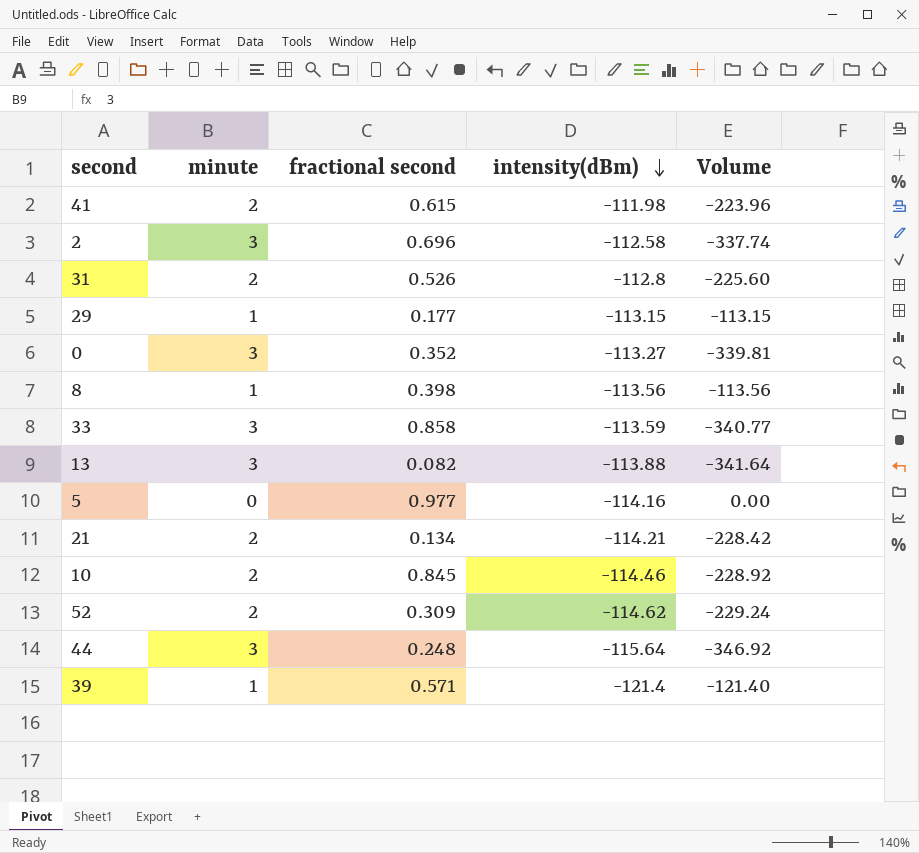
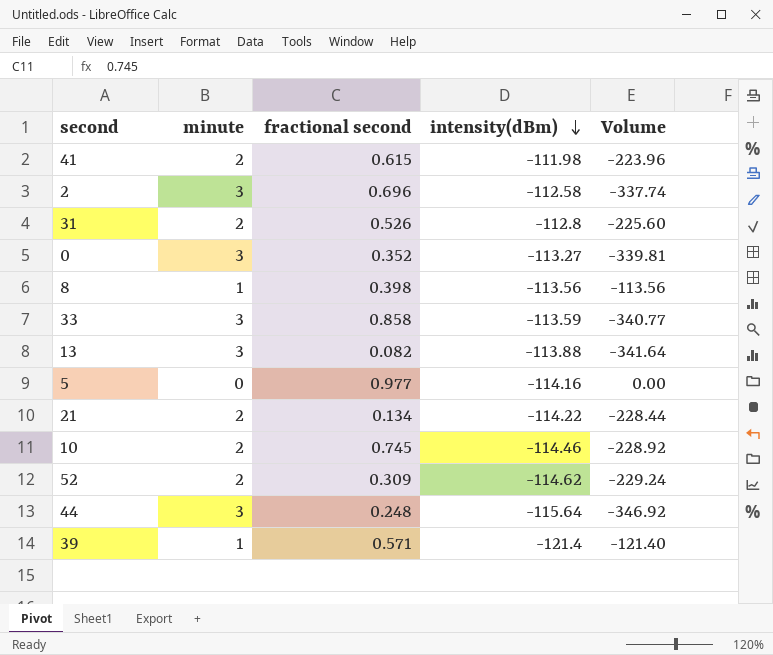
row 29: 1 | 0.177 | -113.15 | -113.15 -> none
21 | intensity(dBm): -114.21 -> -114.22
21 | Volume: -228.42 -> -228.44
10 | fractional second: 0.845 -> 0.745

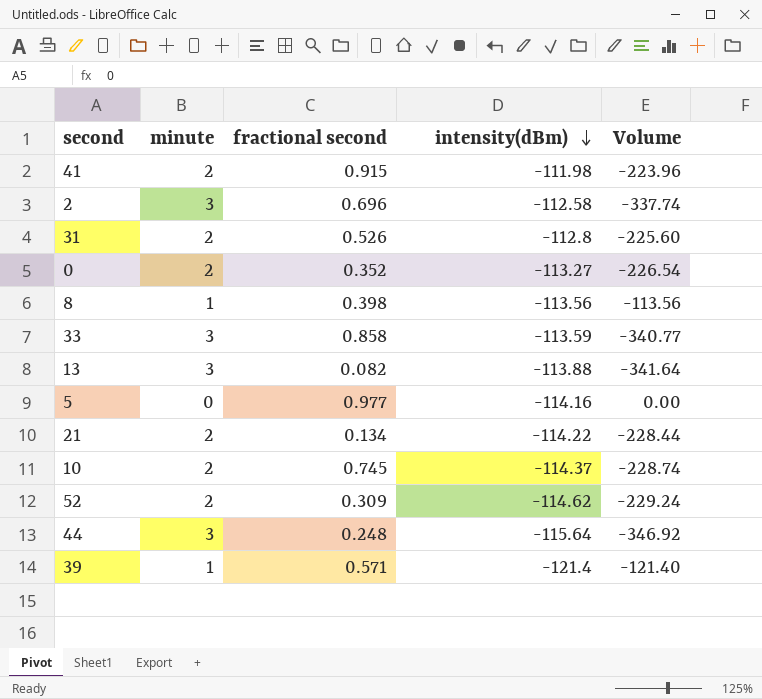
41 | fractional second: 0.615 -> 0.915
0 | minute: 3 -> 2
0 | Volume: -339.81 -> -226.54
10 | intensity(dBm): -114.46 -> -114.37
10 | Volume: -228.92 -> -228.74

